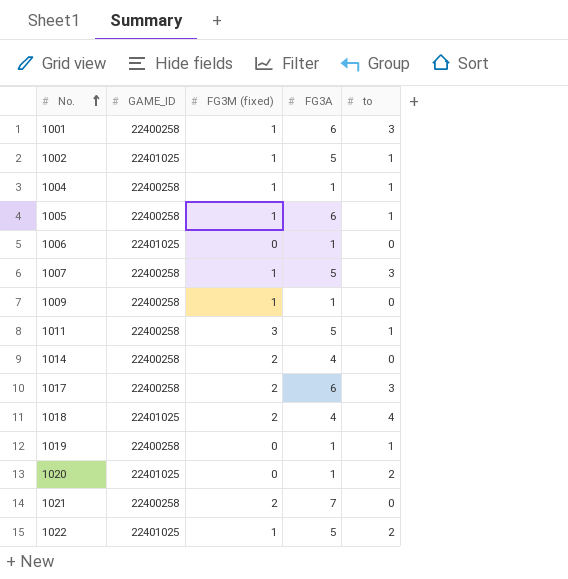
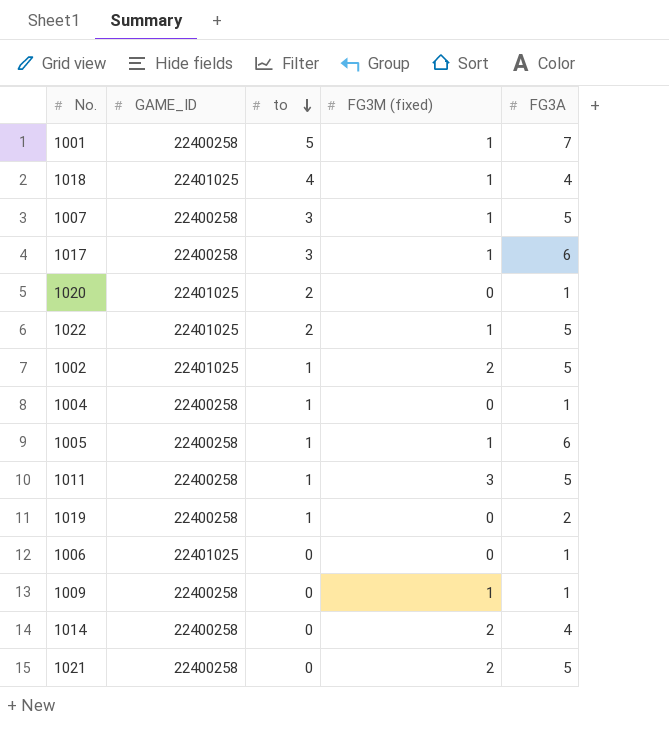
row order: No. ascending -> to descending
column to | position: 5 -> 3
1001 | to: 3 -> 5
1001 | FG3A: 6 -> 7
1018 | FG3M (fixed): 2 -> 1
1017 | FG3M (fixed): 2 -> 1
1002 | FG3M (fixed): 1 -> 2
1004 | FG3M (fixed): 1 -> 0
1019 | FG3A: 1 -> 2
1021 | FG3A: 7 -> 5

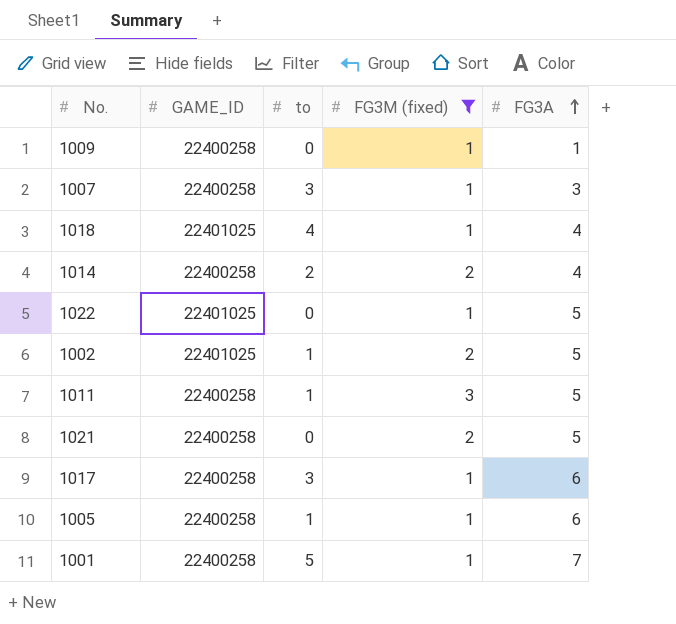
filter: none -> FG3M (fixed) != 0
row order: to descending -> FG3A ascending
1007 | FG3A: 5 -> 3
1014 | to: 0 -> 2
1022 | to: 2 -> 0

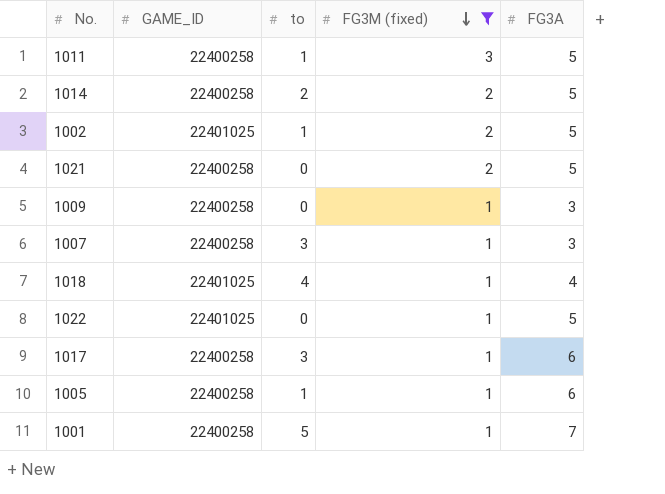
row order: FG3A ascending -> FG3M (fixed) descending
1014 | FG3A: 4 -> 5
1009 | FG3A: 1 -> 3

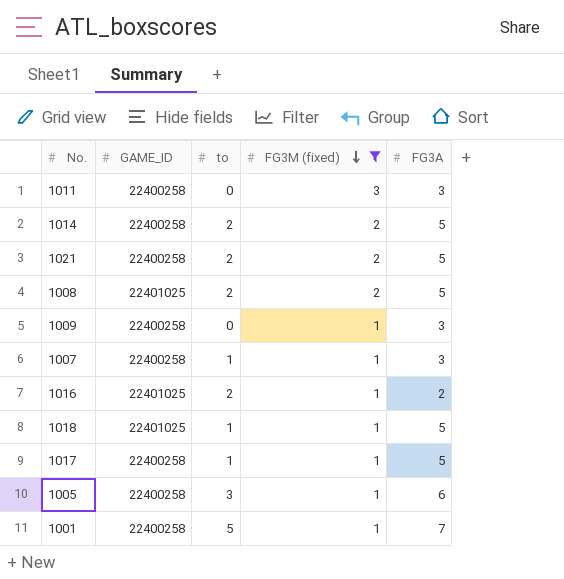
row 1002: 22401025 | 1 | 2 | 5 -> none
row 1022: 22401025 | 0 | 1 | 5 -> none
1011 | to: 1 -> 0
1011 | FG3A: 5 -> 3
1021 | to: 0 -> 2
row 1008: none -> 22401025 | 2 | 2 | 5
1007 | to: 3 -> 1
row 1016: none -> 22401025 | 2 | 1 | 2
1018 | to: 4 -> 1
1018 | FG3A: 4 -> 5
1017 | to: 3 -> 1
1017 | FG3A: 6 -> 5
1005 | to: 1 -> 3

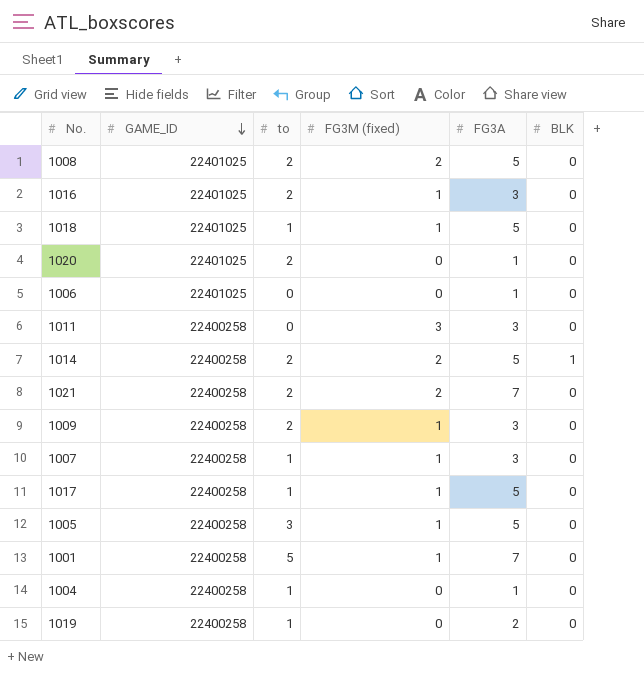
filter: FG3M (fixed) != 0 -> none
row order: FG3M (fixed) descending -> GAME_ID descending
column BLK | position: none -> 6
1016 | FG3A: 2 -> 3
1021 | FG3A: 5 -> 7
1009 | to: 0 -> 2
1005 | FG3A: 6 -> 5

